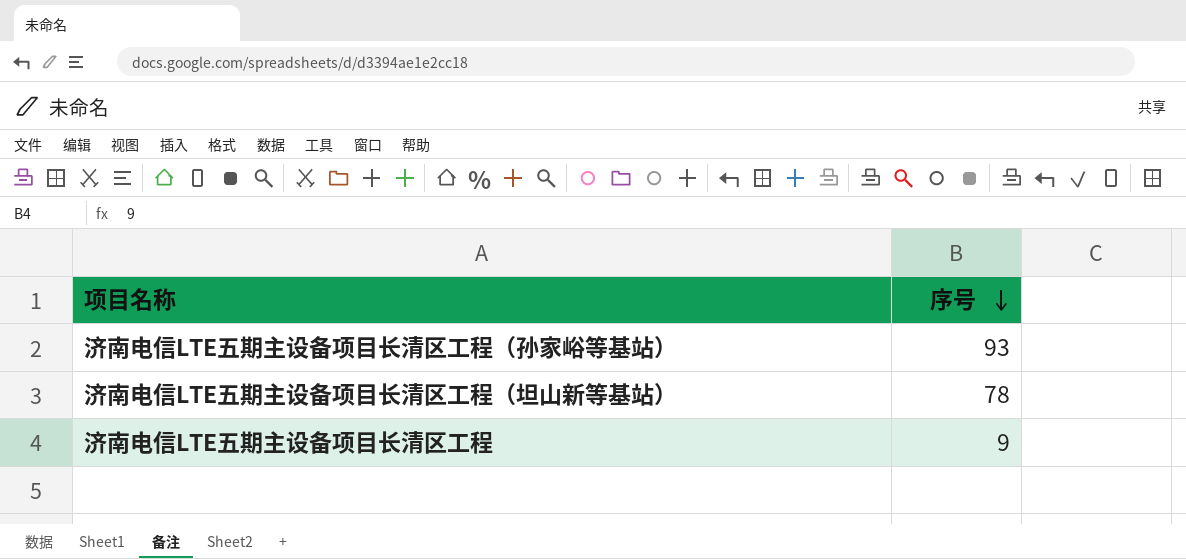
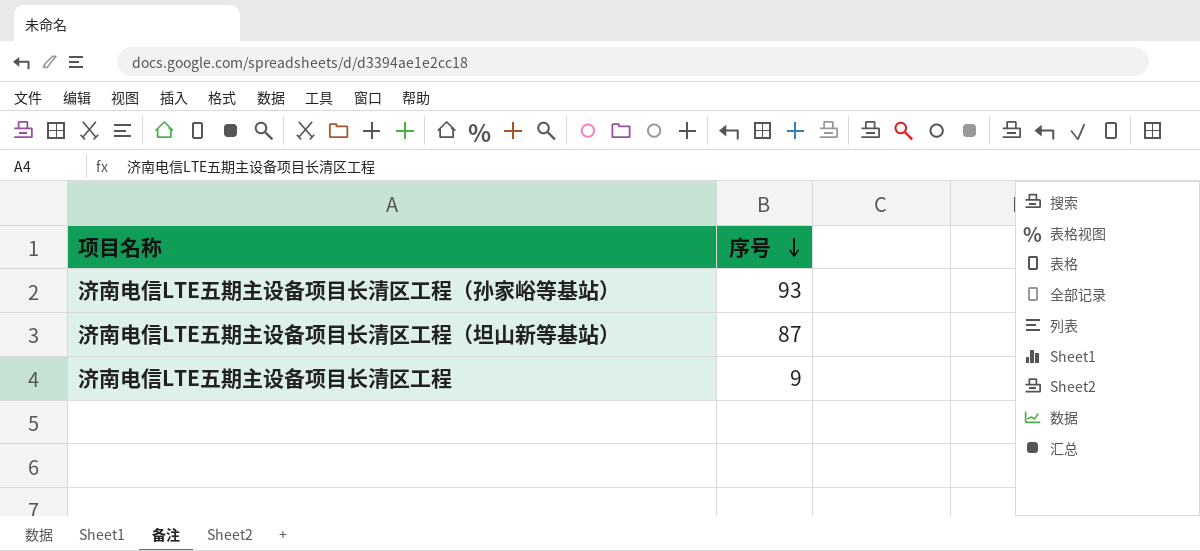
济南电信LTE五期主设备项目长清区工程（坦山新等基站） | 序号: 78 -> 87

